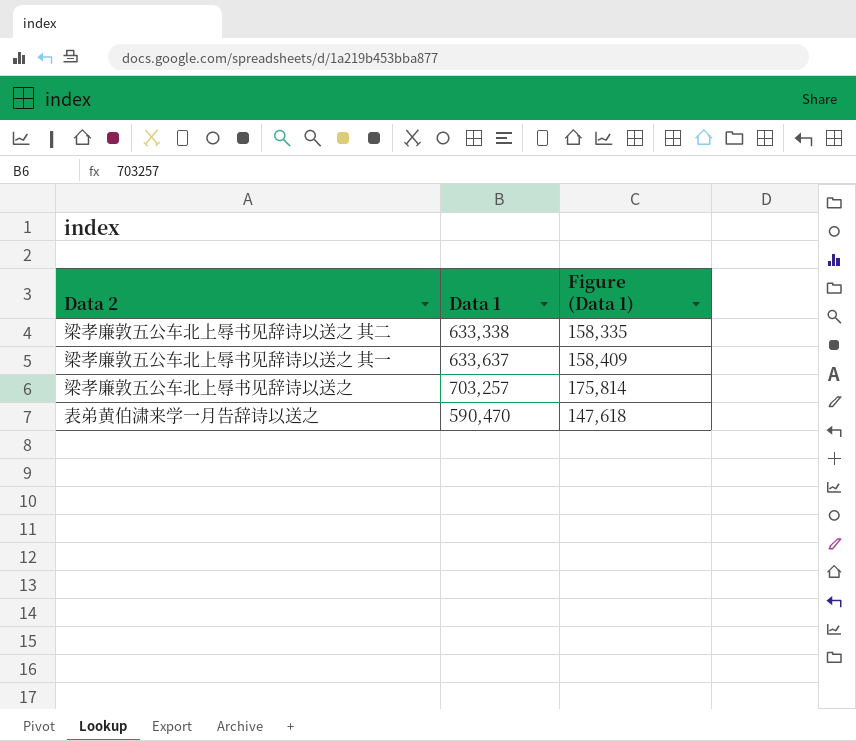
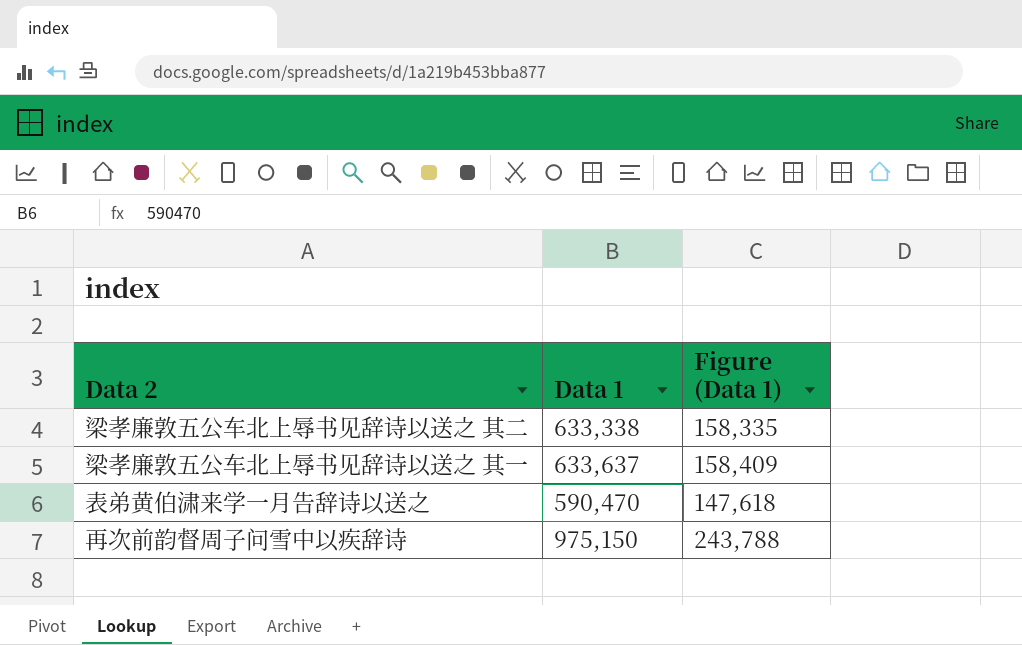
row 梁孝廉敦五公车北上辱书见辞诗以送之: 703,257 | 175,814 -> none
row 再次前韵督周子问雪中以疾辞诗: none -> 975,150 | 243,788

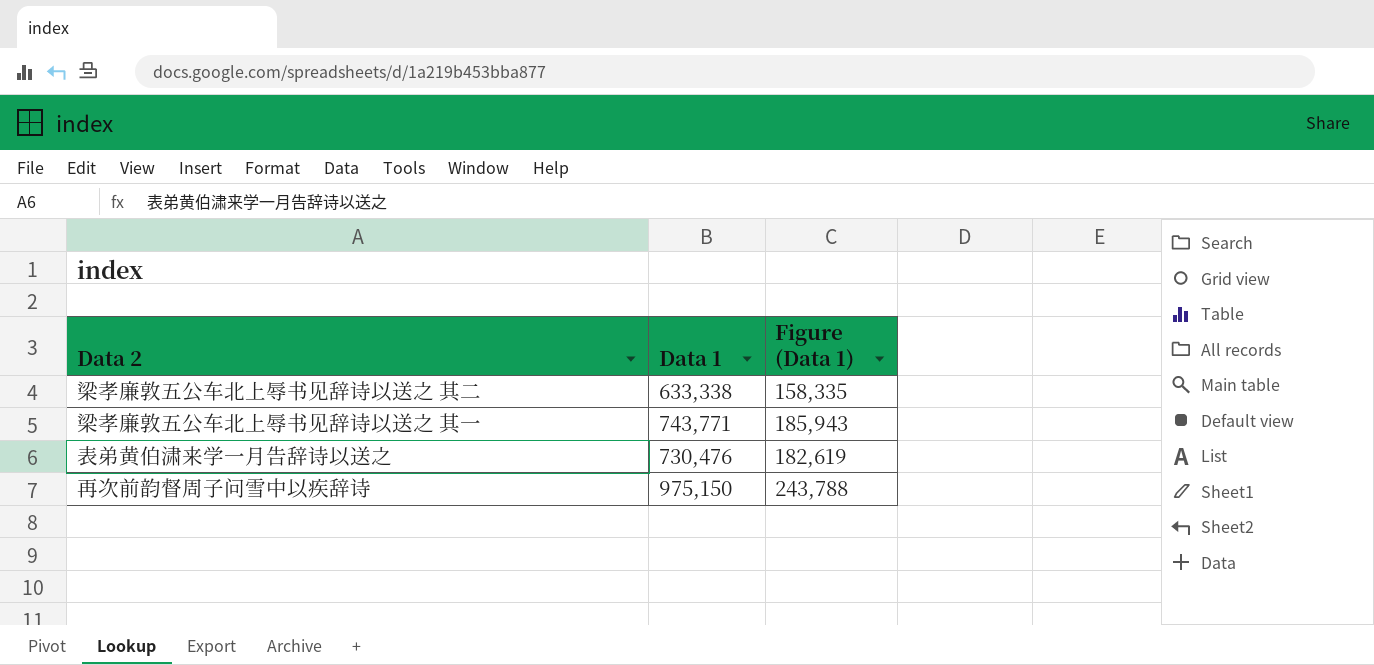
梁孝廉敦五公车北上辱书见辞诗以送之 其一 | Data 1: 633,637 -> 743,771
梁孝廉敦五公车北上辱书见辞诗以送之 其一 | Figure (Data 1): 158,409 -> 185,943
表弟黄伯㴋来学一月告辞诗以送之 | Data 1: 590,470 -> 730,476
表弟黄伯㴋来学一月告辞诗以送之 | Figure (Data 1): 147,618 -> 182,619

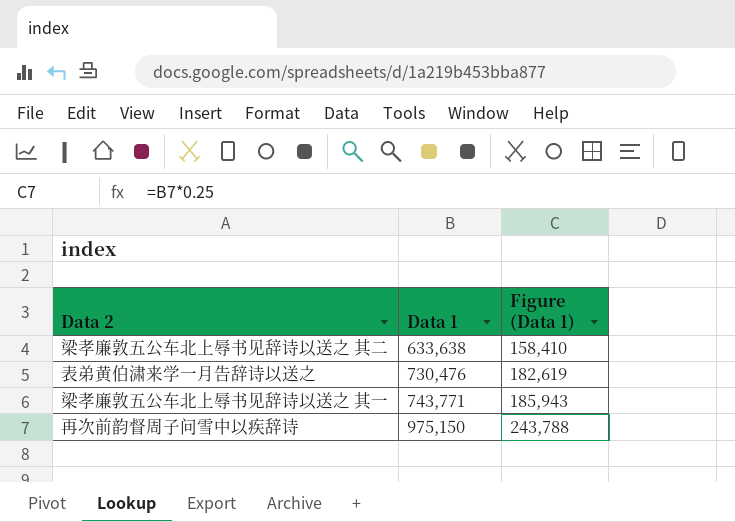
row order: none -> Data 1 ascending
梁孝廉敦五公车北上辱书见辞诗以送之 其二 | Data 1: 633,338 -> 633,638
梁孝廉敦五公车北上辱书见辞诗以送之 其二 | Figure (Data 1): 158,335 -> 158,410

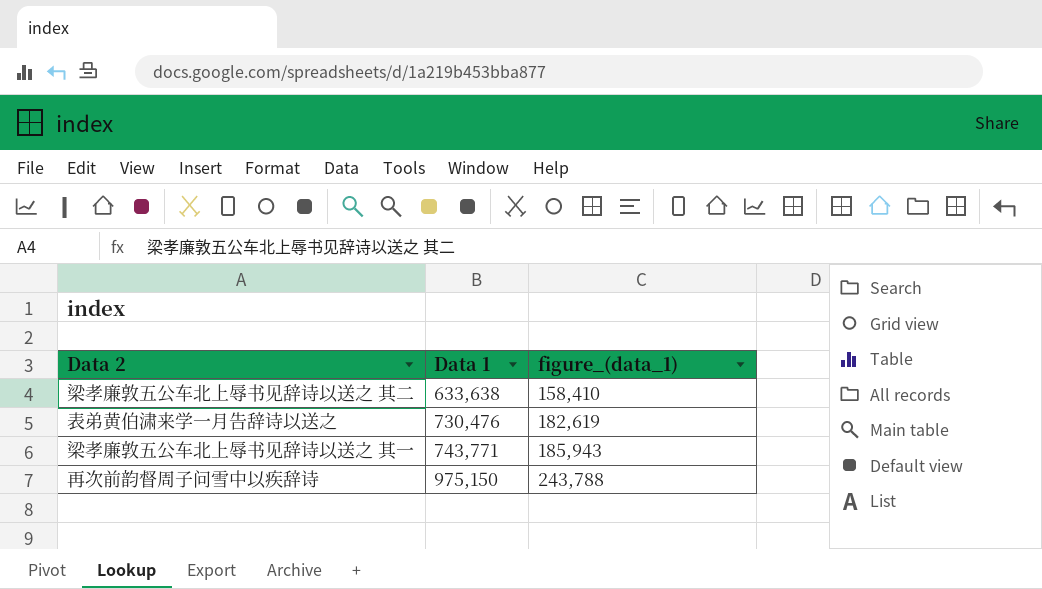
column name: Figure (Data 1) -> figure_(data_1)

